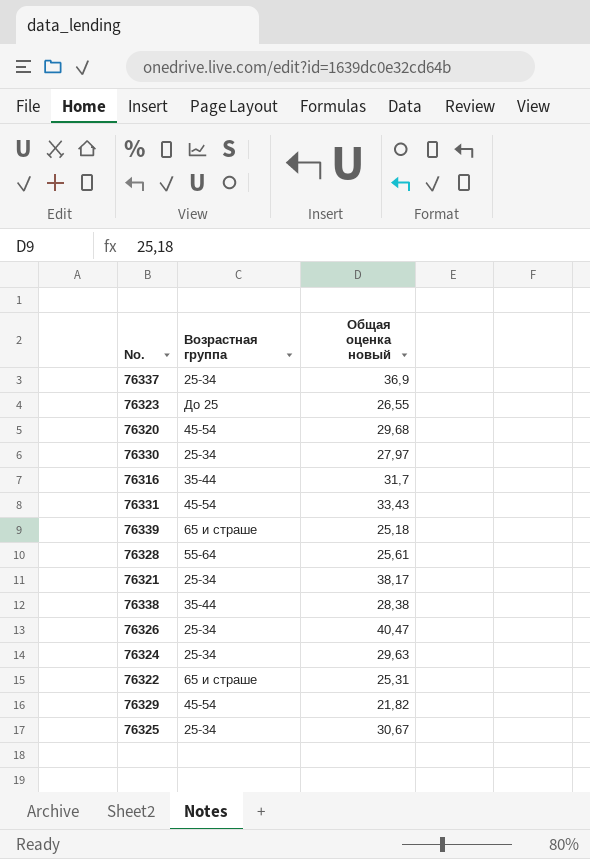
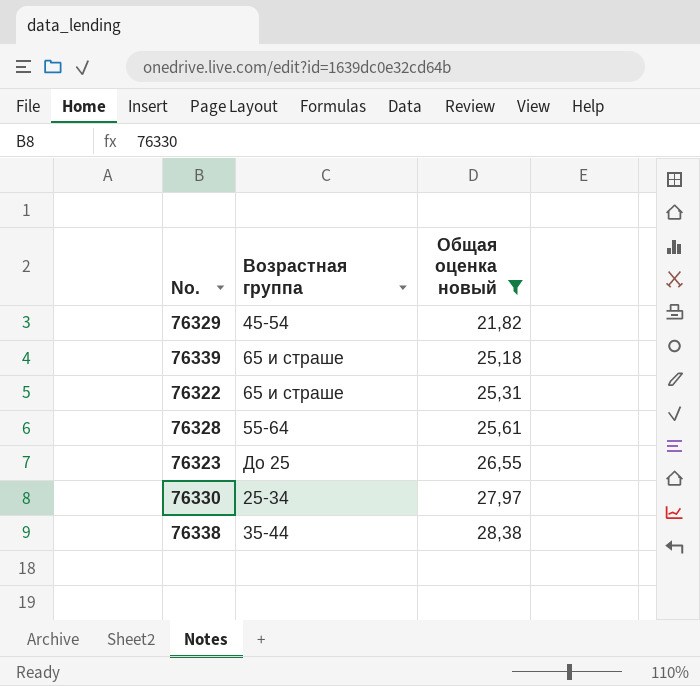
filter: none -> Общая оценка новый <= 28,38
row order: none -> Общая оценка новый ascending

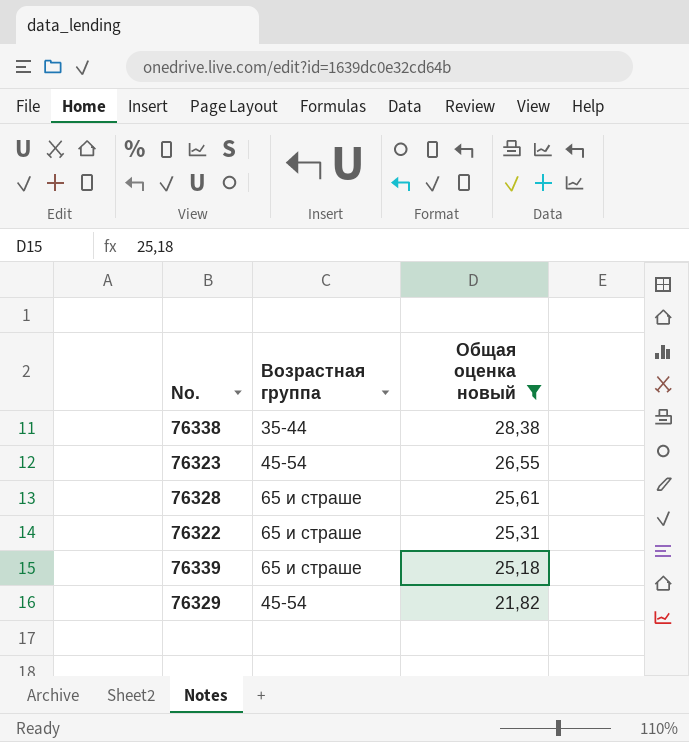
row order: Общая оценка новый ascending -> Общая оценка новый descending
row 76330: 25-34 | 27,97 -> none
76323 | Возрастная группа: До 25 -> 45-54
76328 | Возрастная группа: 55-64 -> 65 и страше

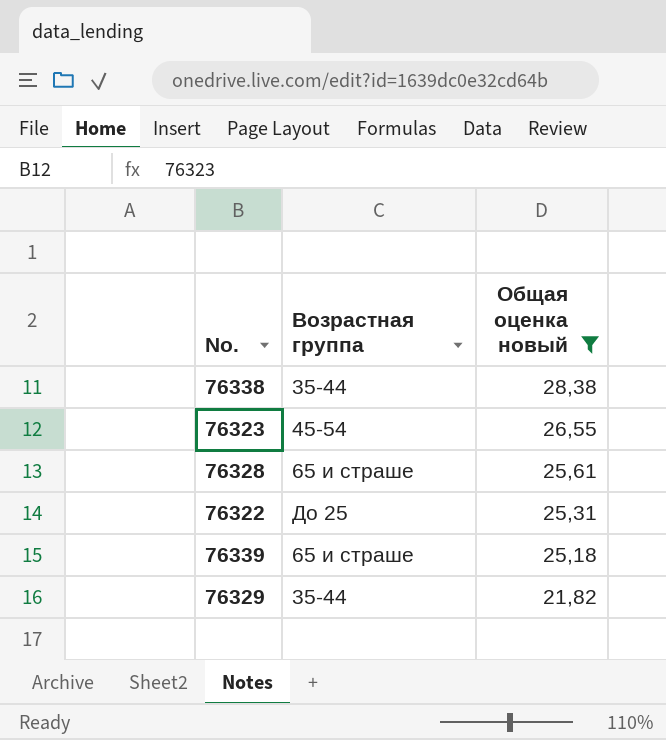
76322 | Возрастная группа: 65 и страше -> До 25
76329 | Возрастная группа: 45-54 -> 35-44

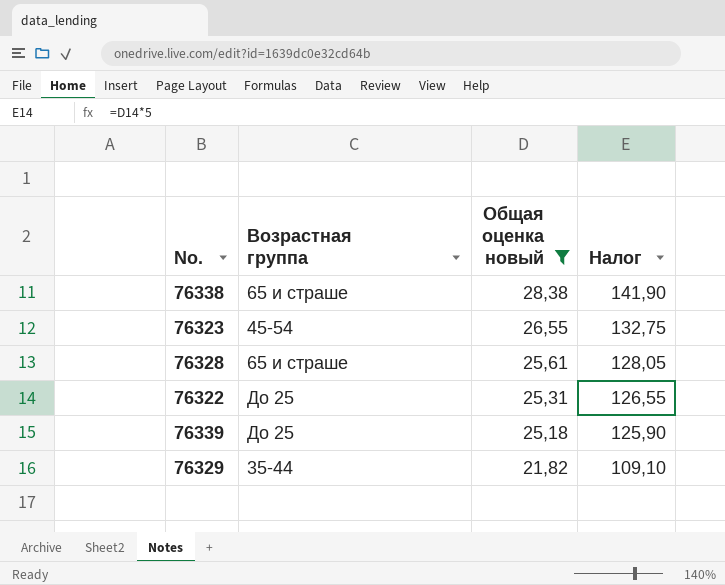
column Налог | formula: none -> [Общая оценка новый] * 5
76338 | Возрастная группа: 35-44 -> 65 и страше
76339 | Возрастная группа: 65 и страше -> До 25

